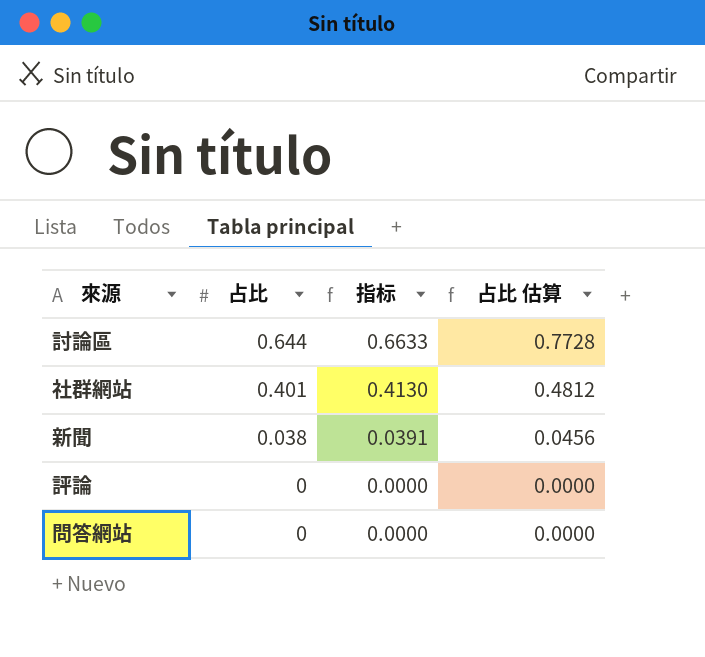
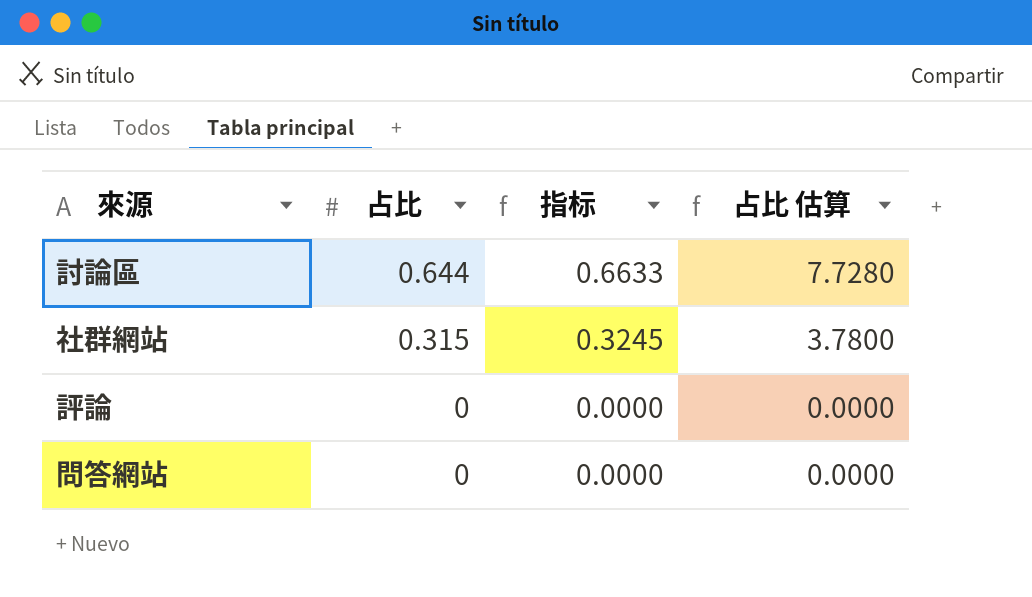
column 占比 估算 | formula: [占比] * 1.2 -> [占比] * 12
row 新聞: 0.038 | 0.0391 | 0.0456 -> none
社群網站 | 占比: 0.401 -> 0.315
社群網站 | 指标: 0.4130 -> 0.3245

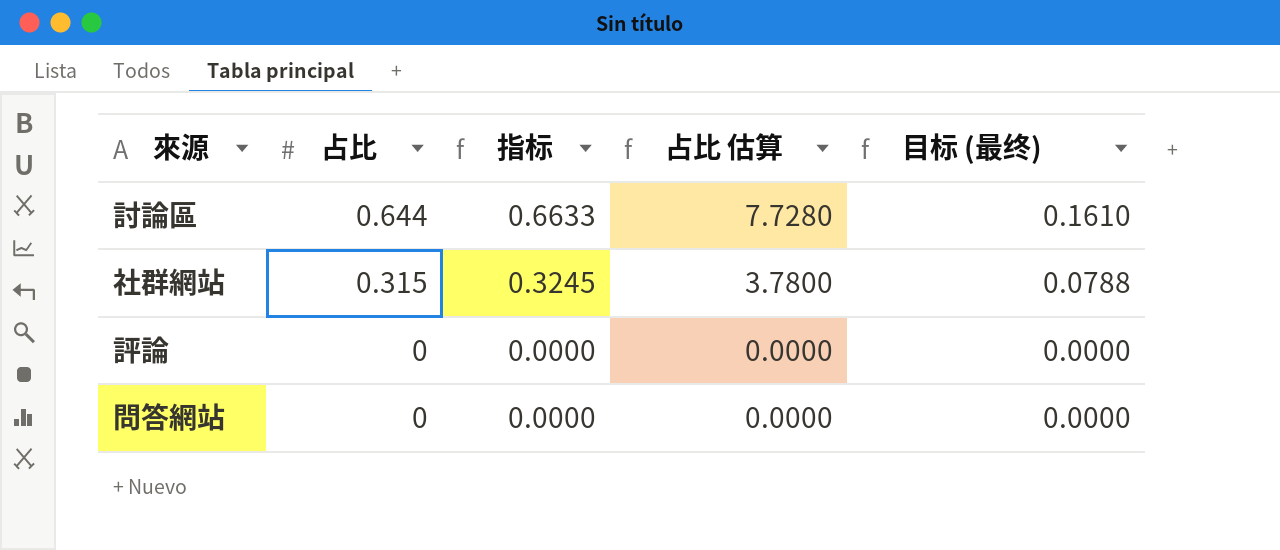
column 目标 (最终) | formula: none -> [占比] * 0.25

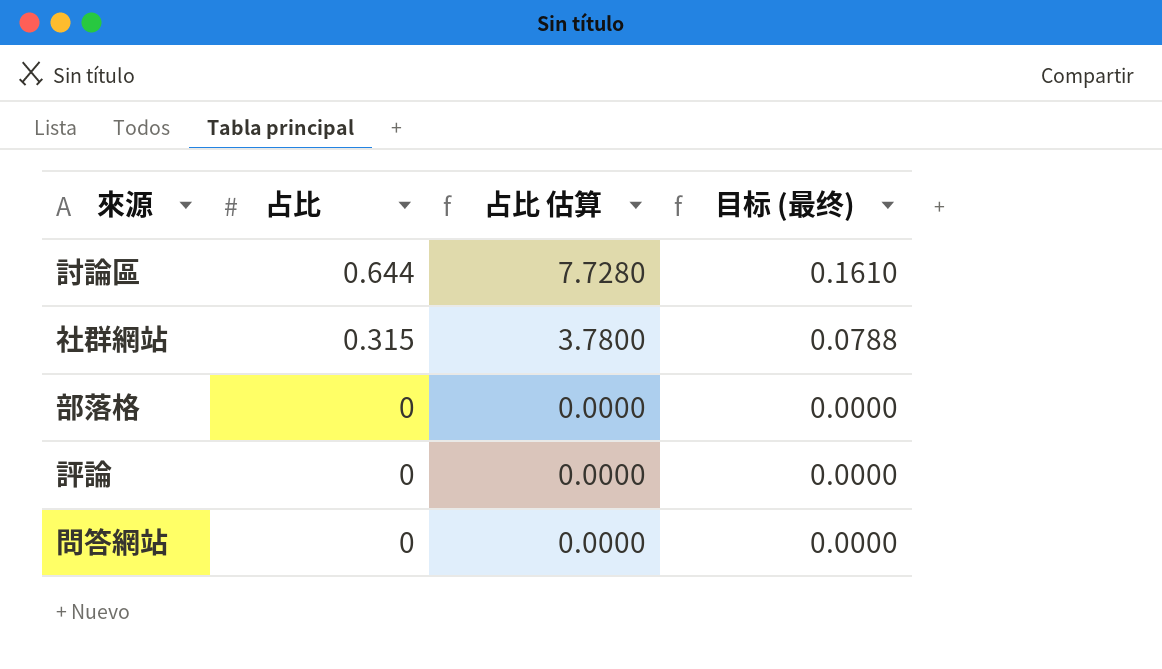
column 指标 | formula: [占比] * 1.03 -> none
row 部落格: none -> 0 | 0.0000 | 0.0000

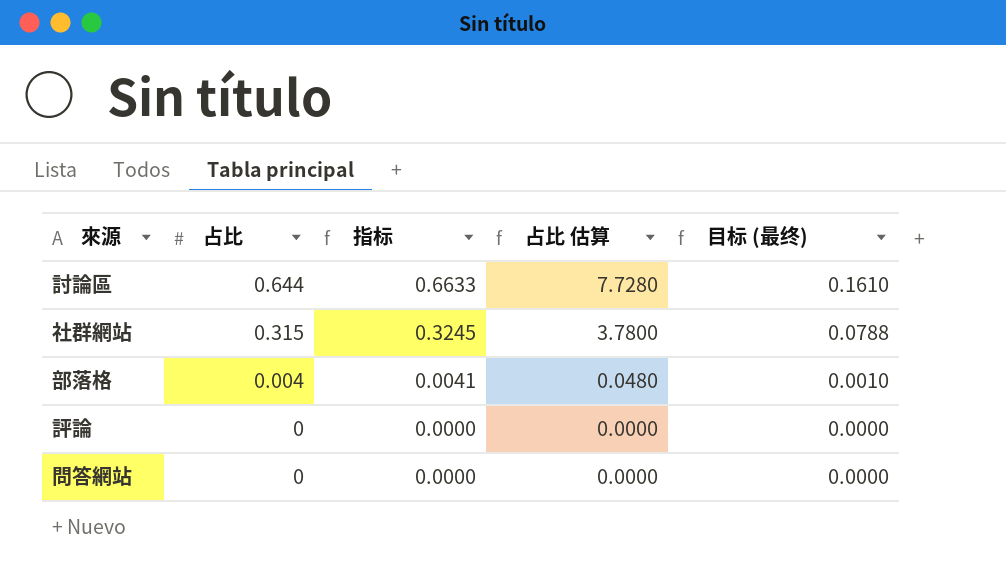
column 指标 | formula: none -> [占比] * 1.03
部落格 | 占比: 0 -> 0.004
部落格 | 占比 估算: 0.0000 -> 0.0480
部落格 | 目标 (最终): 0.0000 -> 0.0010

